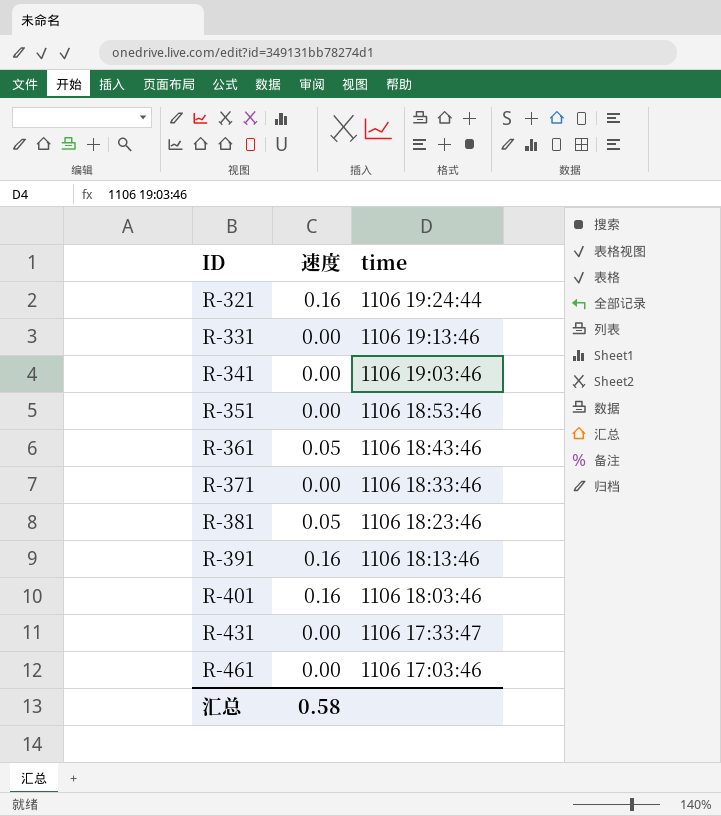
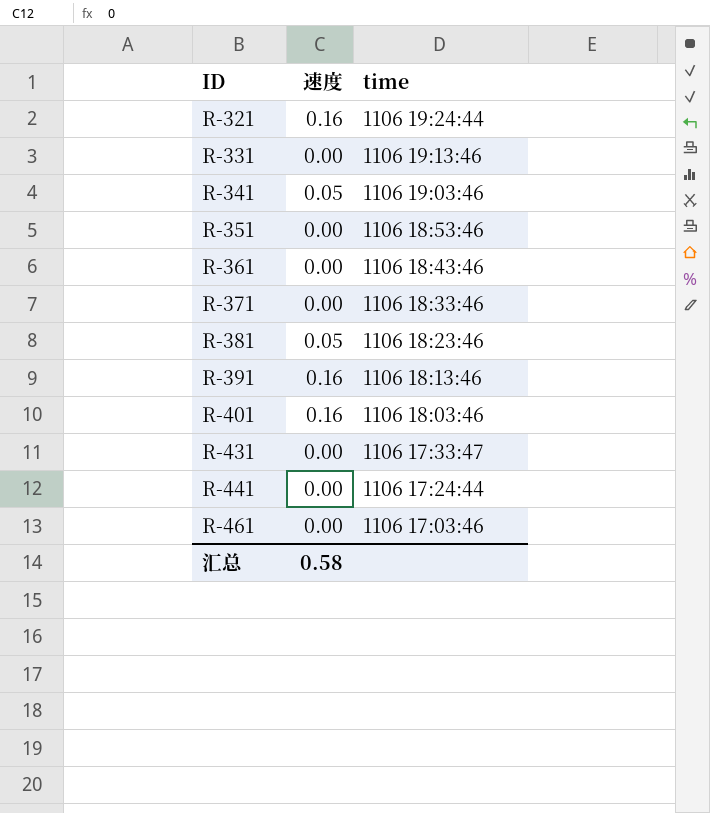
R-341 | 速度: 0.00 -> 0.05
R-361 | 速度: 0.05 -> 0.00
row R-441: none -> 0.00 | 1106 17:24:44

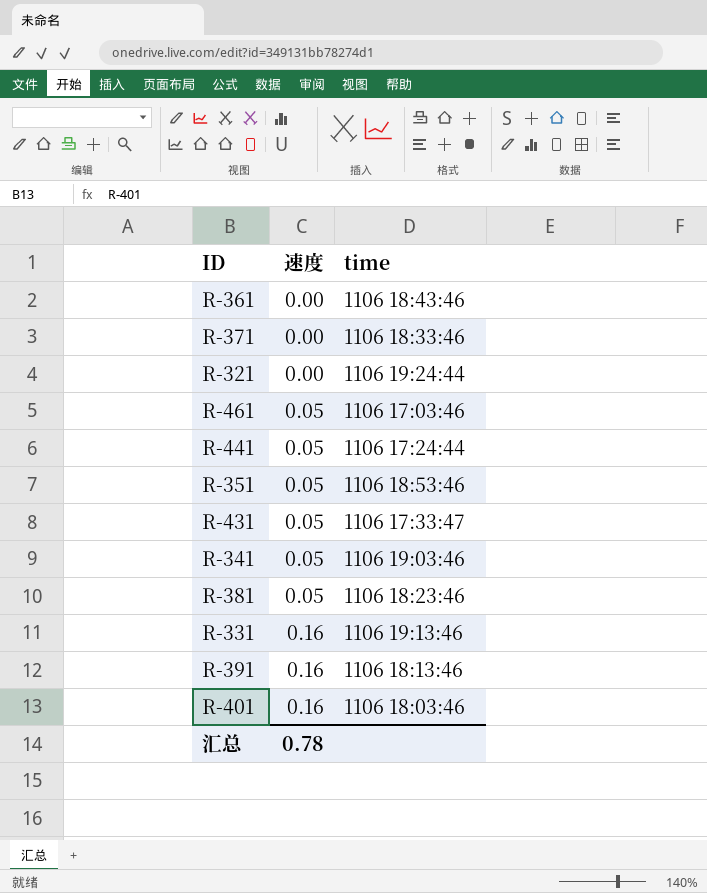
row order: ID ascending -> 速度 ascending
R-321 | 速度: 0.16 -> 0.00
R-461 | 速度: 0.00 -> 0.05
R-441 | 速度: 0.00 -> 0.05
R-351 | 速度: 0.00 -> 0.05
R-431 | 速度: 0.00 -> 0.05
R-331 | 速度: 0.00 -> 0.16
汇总 | 速度: 0.58 -> 0.78

